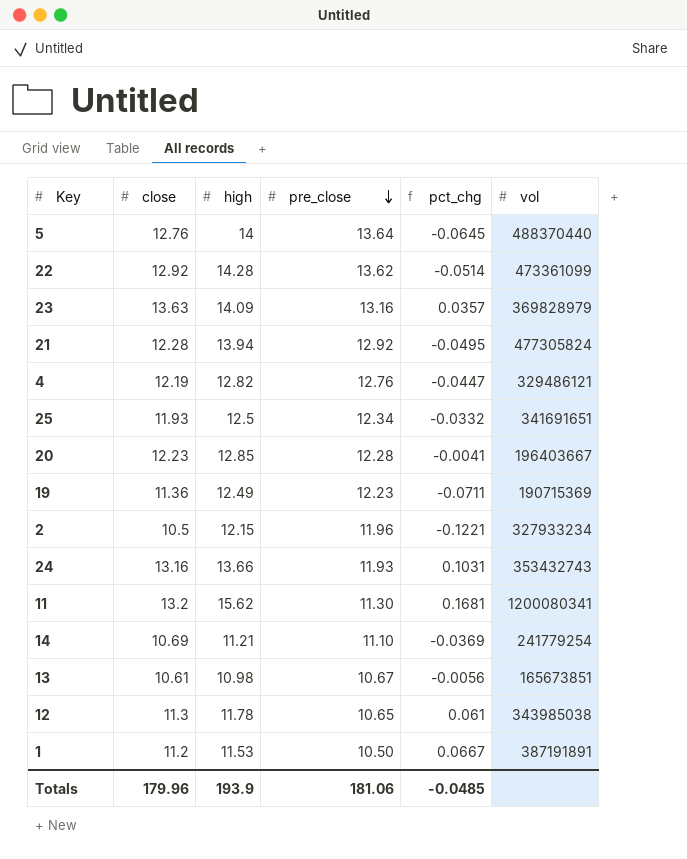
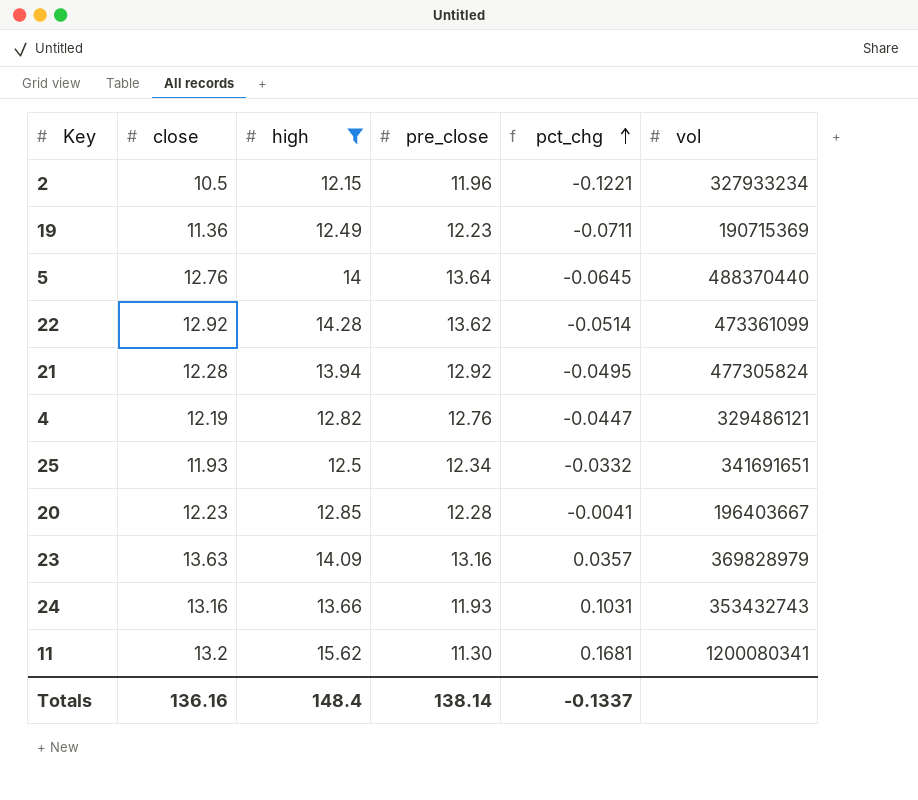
filter: none -> high >= 12.15
row order: pre_close descending -> pct_chg ascending
Totals | close: 179.96 -> 136.16
Totals | high: 193.9 -> 148.4
Totals | pre_close: 181.06 -> 138.14
Totals | pct_chg: -0.0485 -> -0.1337

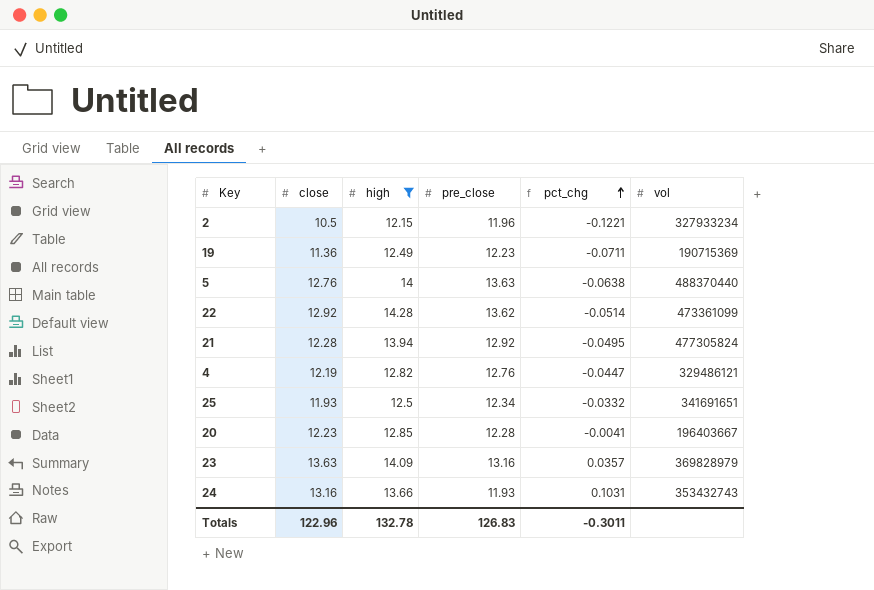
row 11: 13.2 | 15.62 | 11.30 | 0.1681 | 1200080341 -> none
5 | pre_close: 13.64 -> 13.63
5 | pct_chg: -0.0645 -> -0.0638
Totals | close: 136.16 -> 122.96
Totals | high: 148.4 -> 132.78
Totals | pre_close: 138.14 -> 126.83
Totals | pct_chg: -0.1337 -> -0.3011

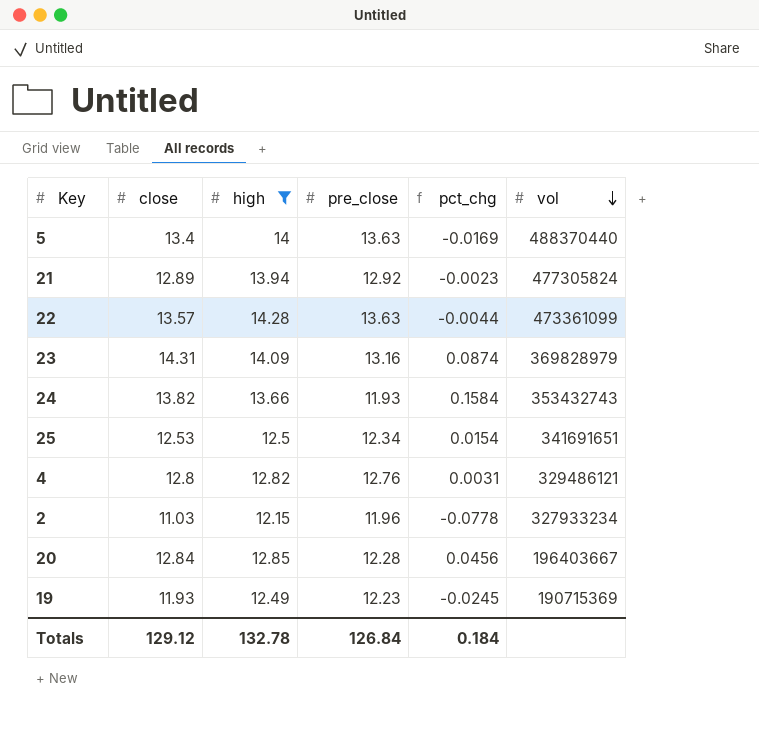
row order: pct_chg ascending -> vol descending
5 | close: 12.76 -> 13.4
5 | pct_chg: -0.0638 -> -0.0169
21 | close: 12.28 -> 12.89
21 | pct_chg: -0.0495 -> -0.0023
22 | close: 12.92 -> 13.57
22 | pre_close: 13.62 -> 13.63
22 | pct_chg: -0.0514 -> -0.0044
23 | close: 13.63 -> 14.31
23 | pct_chg: 0.0357 -> 0.0874
24 | close: 13.16 -> 13.82
24 | pct_chg: 0.1031 -> 0.1584
25 | close: 11.93 -> 12.53
25 | pct_chg: -0.0332 -> 0.0154
4 | close: 12.19 -> 12.8
4 | pct_chg: -0.0447 -> 0.0031
2 | close: 10.5 -> 11.03
2 | pct_chg: -0.1221 -> -0.0778
20 | close: 12.23 -> 12.84
20 | pct_chg: -0.0041 -> 0.0456
19 | close: 11.36 -> 11.93
19 | pct_chg: -0.0711 -> -0.0245
Totals | close: 122.96 -> 129.12
Totals | pre_close: 126.83 -> 126.84
Totals | pct_chg: -0.3011 -> 0.184

